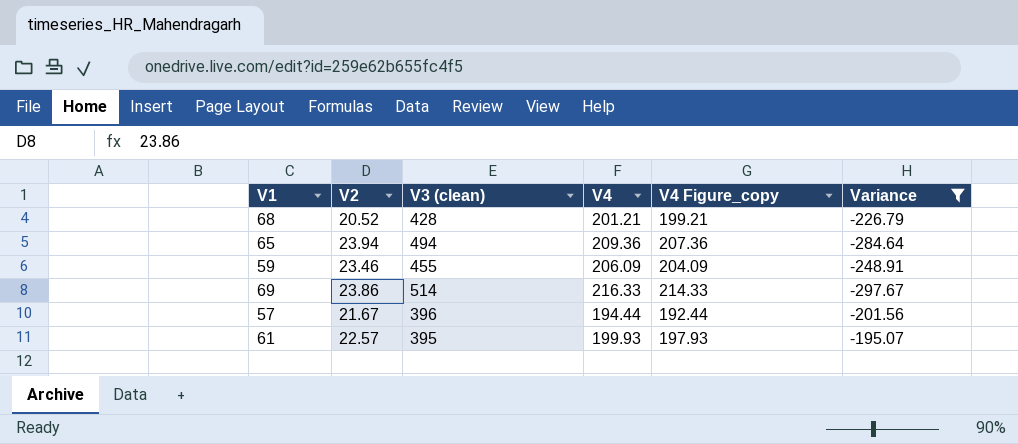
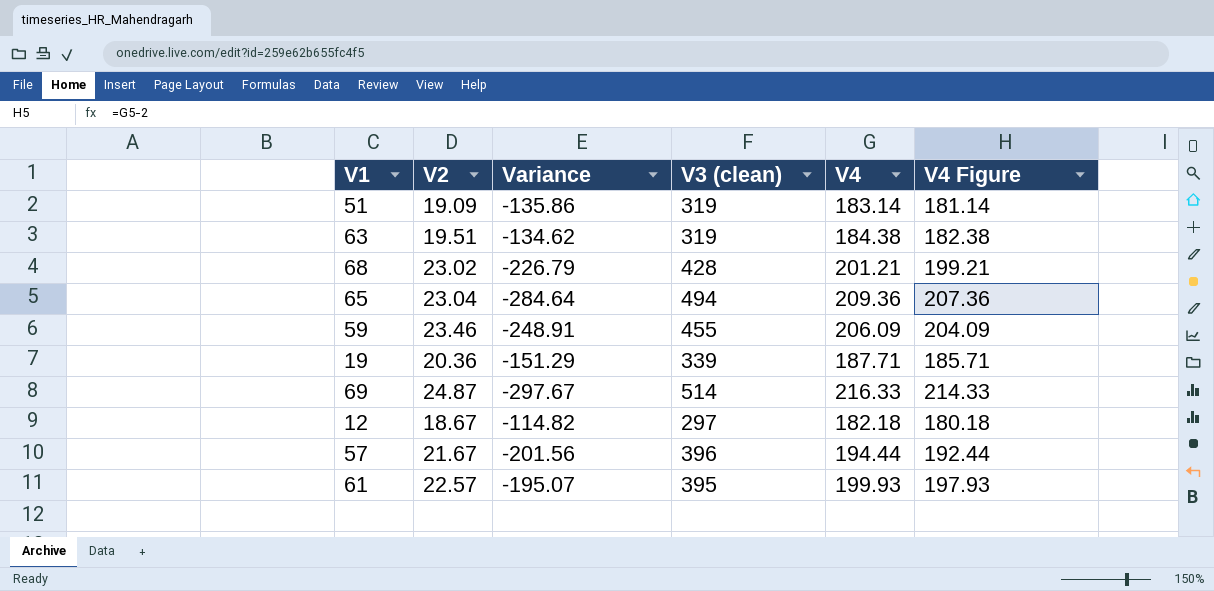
filter: Variance <= -195.07 -> none
column Variance | position: 6 -> 3
column name: V4 Figure_copy -> V4 Figure
68 | V2: 20.52 -> 23.02
65 | V2: 23.94 -> 23.04
69 | V2: 23.86 -> 24.87

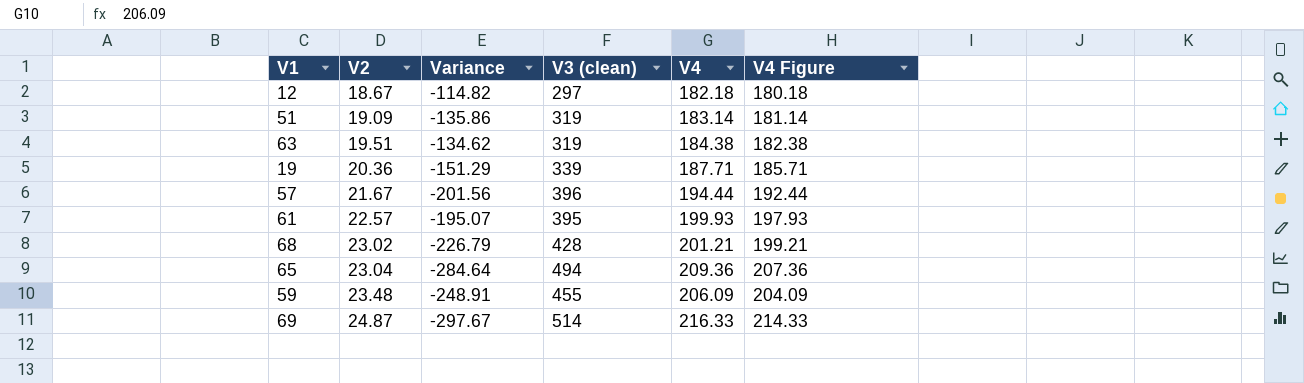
row order: none -> V2 ascending
59 | V2: 23.46 -> 23.48

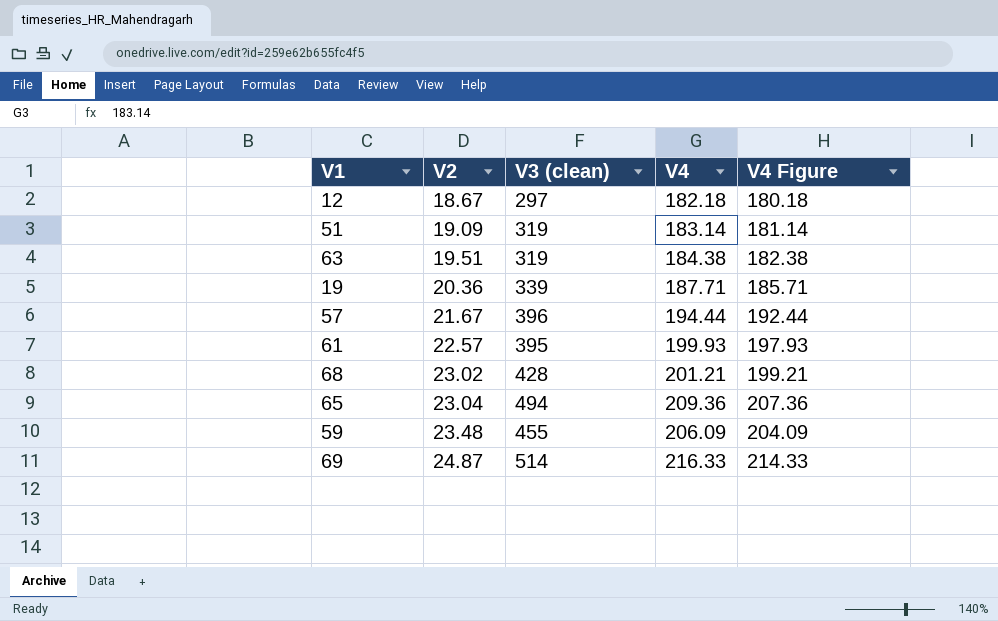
column Variance | formula: [V4] - [V3 (clean)] -> none

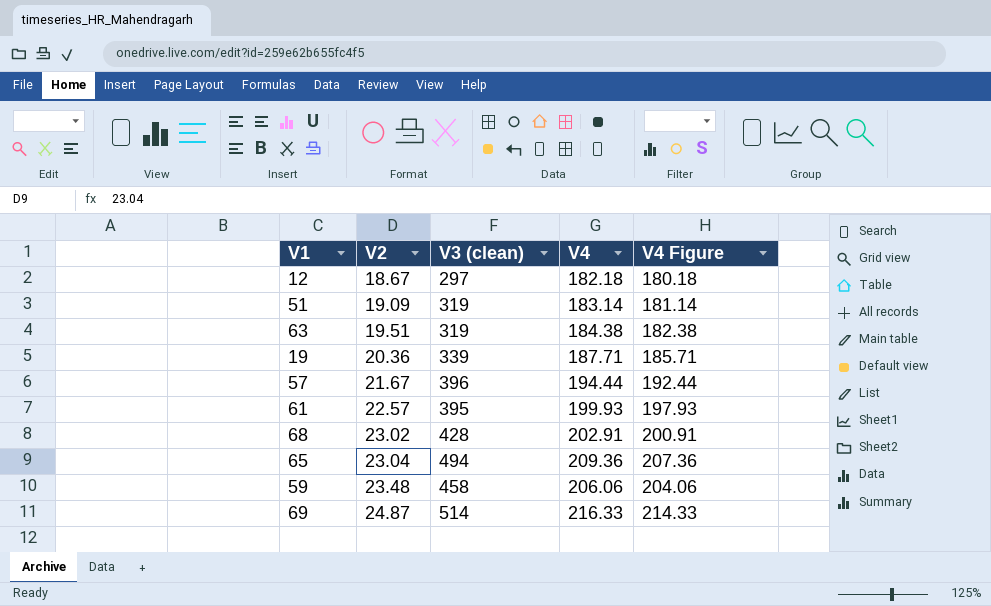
68 | V4: 201.21 -> 202.91
68 | V4 Figure: 199.21 -> 200.91
59 | V3 (clean): 455 -> 458
59 | V4: 206.09 -> 206.06
59 | V4 Figure: 204.09 -> 204.06

